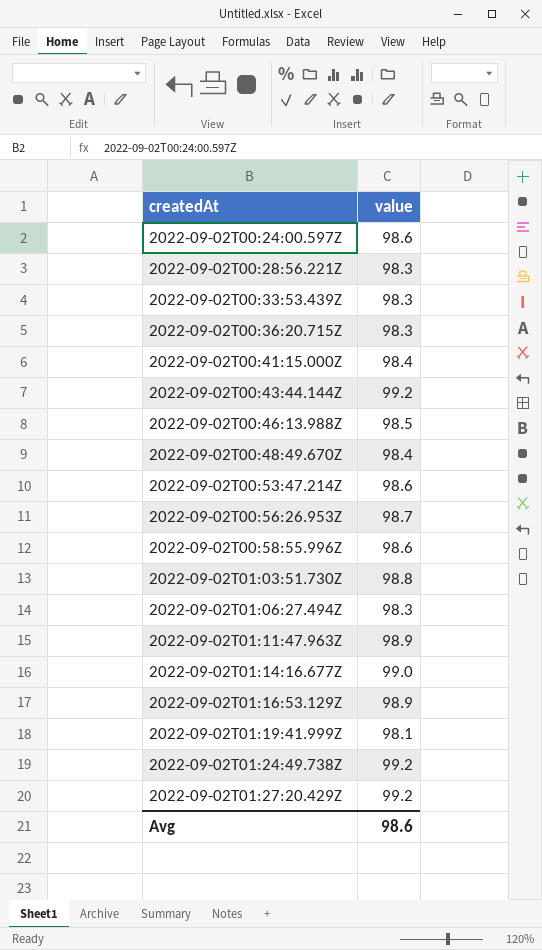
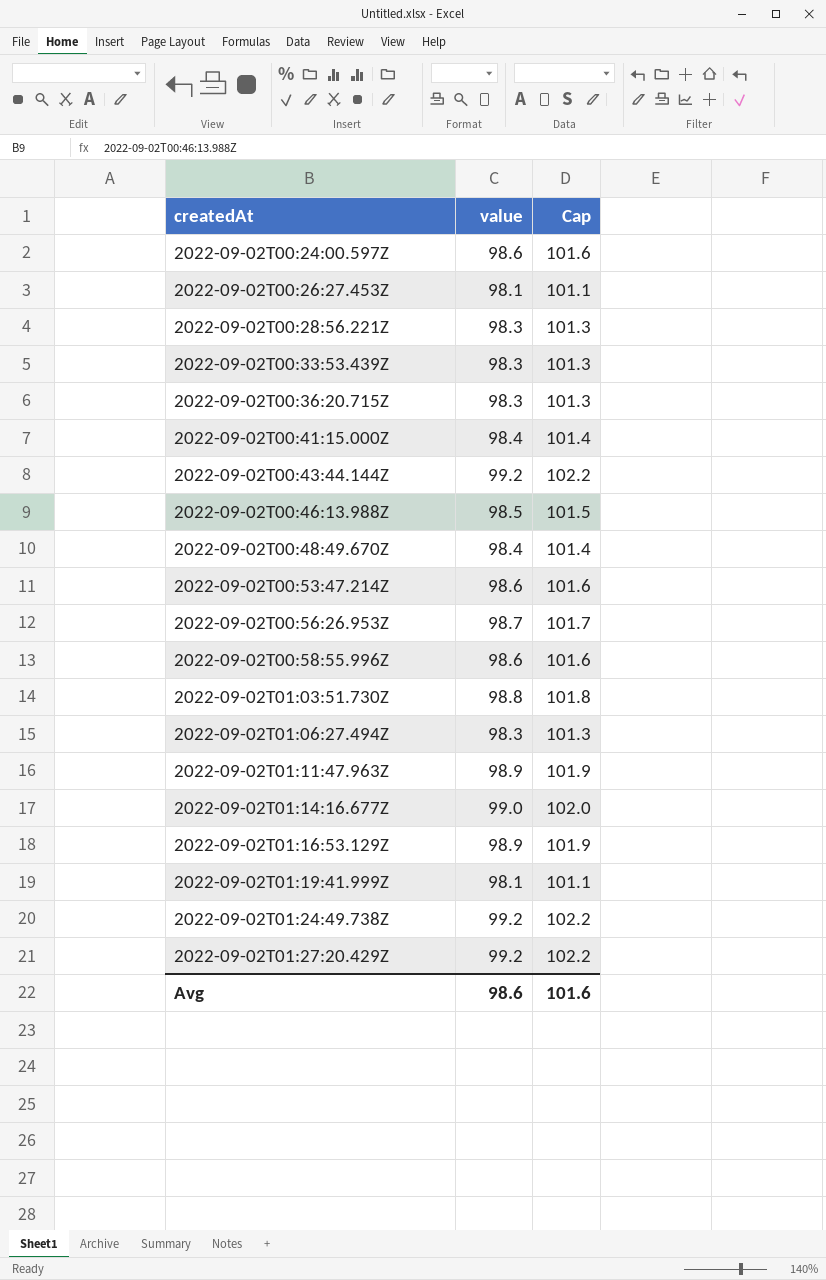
column Cap | formula: none -> [value] + 3
row 2022-09-02T00:26:27.453Z: none -> 98.1 | 101.1

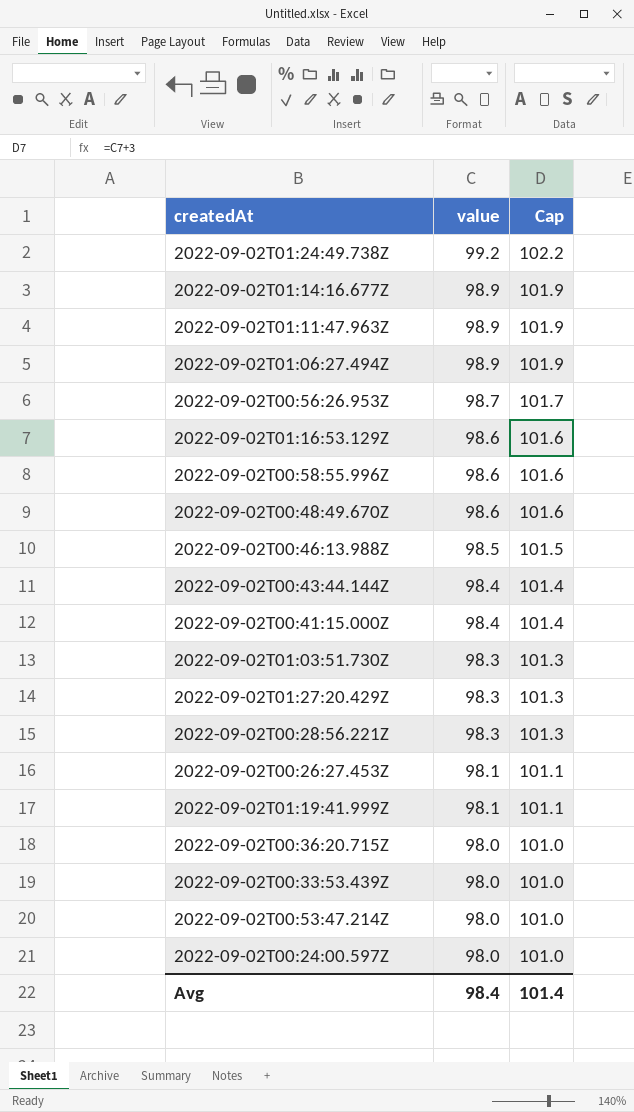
row order: createdAt ascending -> value descending
2022-09-02T01:14:16.677Z | value: 99.0 -> 98.9
2022-09-02T01:14:16.677Z | Cap: 102.0 -> 101.9
2022-09-02T01:06:27.494Z | value: 98.3 -> 98.9
2022-09-02T01:06:27.494Z | Cap: 101.3 -> 101.9
2022-09-02T01:16:53.129Z | value: 98.9 -> 98.6
2022-09-02T01:16:53.129Z | Cap: 101.9 -> 101.6
2022-09-02T00:48:49.670Z | value: 98.4 -> 98.6
2022-09-02T00:48:49.670Z | Cap: 101.4 -> 101.6
2022-09-02T00:43:44.144Z | value: 99.2 -> 98.4
2022-09-02T00:43:44.144Z | Cap: 102.2 -> 101.4
2022-09-02T01:03:51.730Z | value: 98.8 -> 98.3
2022-09-02T01:03:51.730Z | Cap: 101.8 -> 101.3
2022-09-02T01:27:20.429Z | value: 99.2 -> 98.3
2022-09-02T01:27:20.429Z | Cap: 102.2 -> 101.3
2022-09-02T00:36:20.715Z | value: 98.3 -> 98.0
2022-09-02T00:36:20.715Z | Cap: 101.3 -> 101.0
2022-09-02T00:33:53.439Z | value: 98.3 -> 98.0
2022-09-02T00:33:53.439Z | Cap: 101.3 -> 101.0
2022-09-02T00:53:47.214Z | value: 98.6 -> 98.0
2022-09-02T00:53:47.214Z | Cap: 101.6 -> 101.0
2022-09-02T00:24:00.597Z | value: 98.6 -> 98.0
2022-09-02T00:24:00.597Z | Cap: 101.6 -> 101.0
Avg | value: 98.6 -> 98.4
Avg | Cap: 101.6 -> 101.4

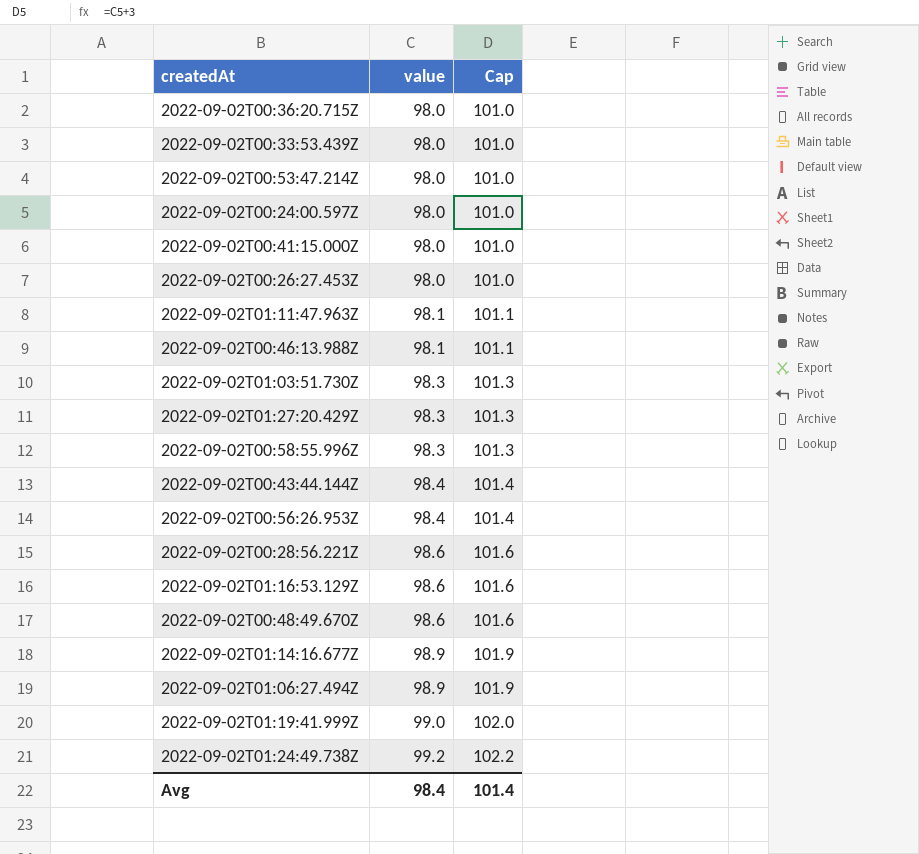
row order: value descending -> value ascending
2022-09-02T00:41:15.000Z | value: 98.4 -> 98.0
2022-09-02T00:41:15.000Z | Cap: 101.4 -> 101.0
2022-09-02T00:26:27.453Z | value: 98.1 -> 98.0
2022-09-02T00:26:27.453Z | Cap: 101.1 -> 101.0
2022-09-02T01:11:47.963Z | value: 98.9 -> 98.1
2022-09-02T01:11:47.963Z | Cap: 101.9 -> 101.1
2022-09-02T00:46:13.988Z | value: 98.5 -> 98.1
2022-09-02T00:46:13.988Z | Cap: 101.5 -> 101.1
2022-09-02T00:58:55.996Z | value: 98.6 -> 98.3
2022-09-02T00:58:55.996Z | Cap: 101.6 -> 101.3
2022-09-02T00:56:26.953Z | value: 98.7 -> 98.4
2022-09-02T00:56:26.953Z | Cap: 101.7 -> 101.4
2022-09-02T00:28:56.221Z | value: 98.3 -> 98.6
2022-09-02T00:28:56.221Z | Cap: 101.3 -> 101.6
2022-09-02T01:19:41.999Z | value: 98.1 -> 99.0
2022-09-02T01:19:41.999Z | Cap: 101.1 -> 102.0

